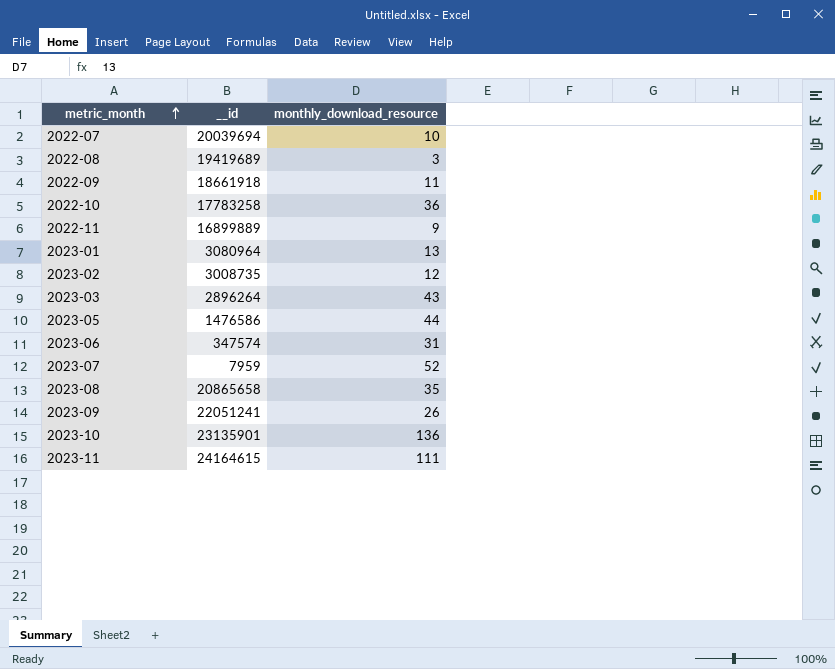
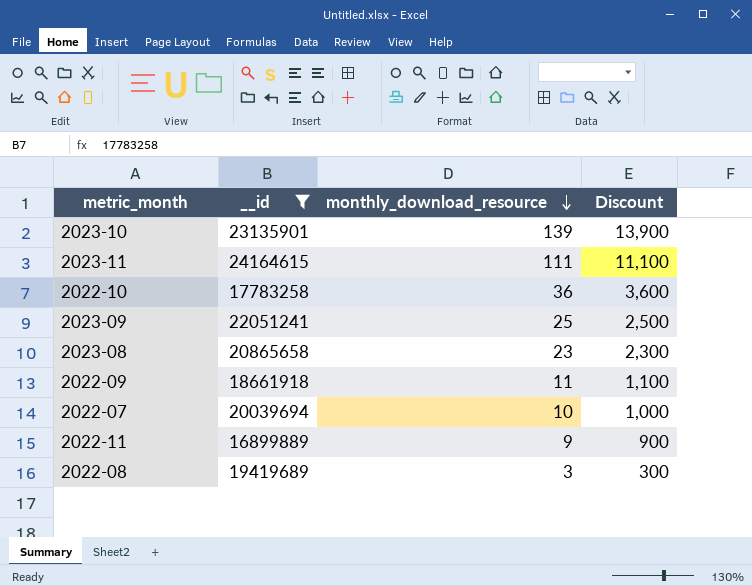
filter: none -> __id >= 16899889
row order: metric_month ascending -> monthly_download_resource descending
column Discount | formula: none -> [monthly_download_resource] * 100
2023-10 | monthly_download_resource: 136 -> 139
2023-09 | monthly_download_resource: 26 -> 25
2023-08 | monthly_download_resource: 35 -> 23

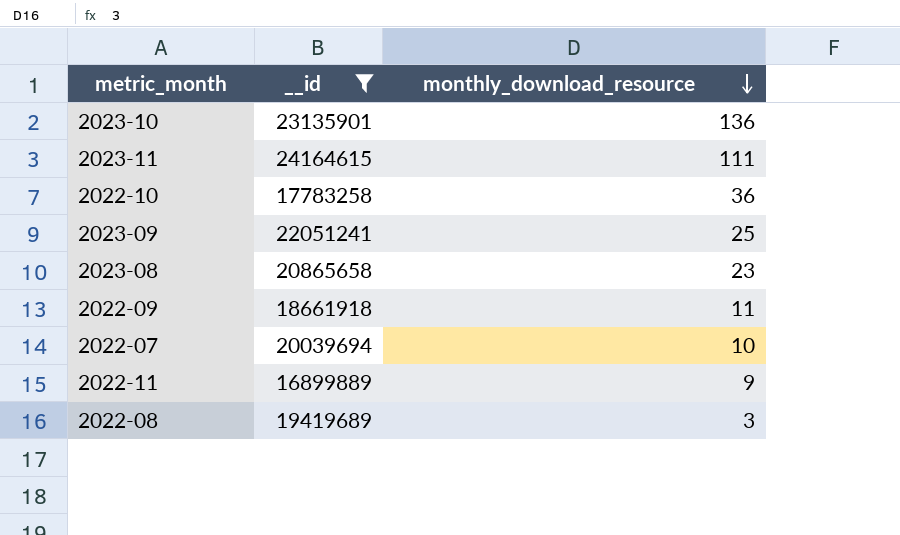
column Discount | formula: [monthly_download_resource] * 100 -> none
2023-10 | monthly_download_resource: 139 -> 136

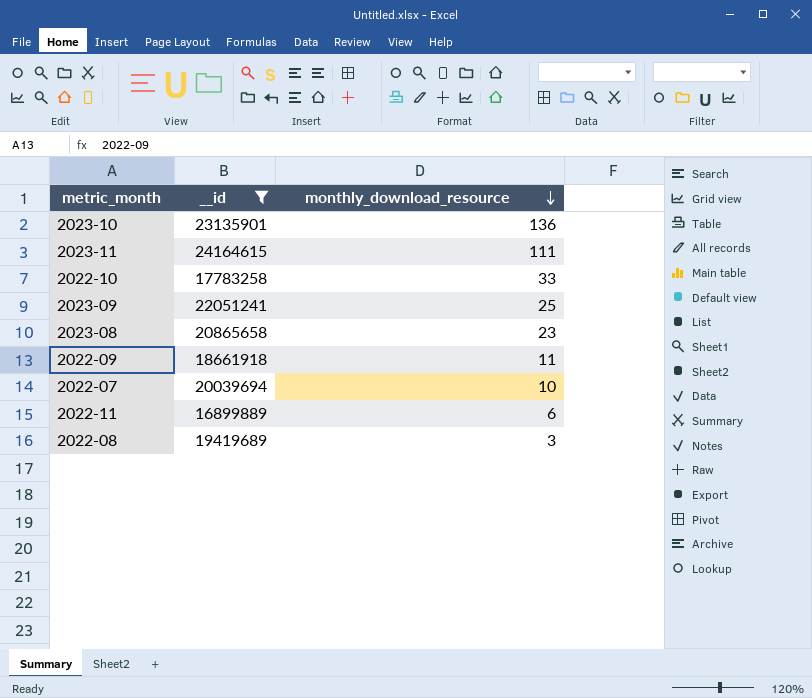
2022-10 | monthly_download_resource: 36 -> 33
2022-11 | monthly_download_resource: 9 -> 6

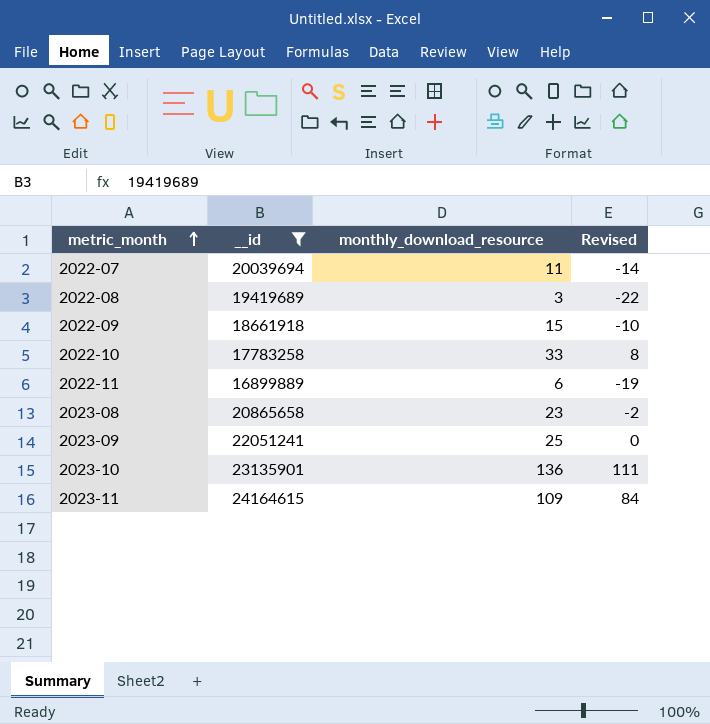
row order: monthly_download_resource descending -> metric_month ascending
column Revised | formula: none -> [monthly_download_resource] - 25
2022-07 | monthly_download_resource: 10 -> 11
2022-09 | monthly_download_resource: 11 -> 15
2023-11 | monthly_download_resource: 111 -> 109

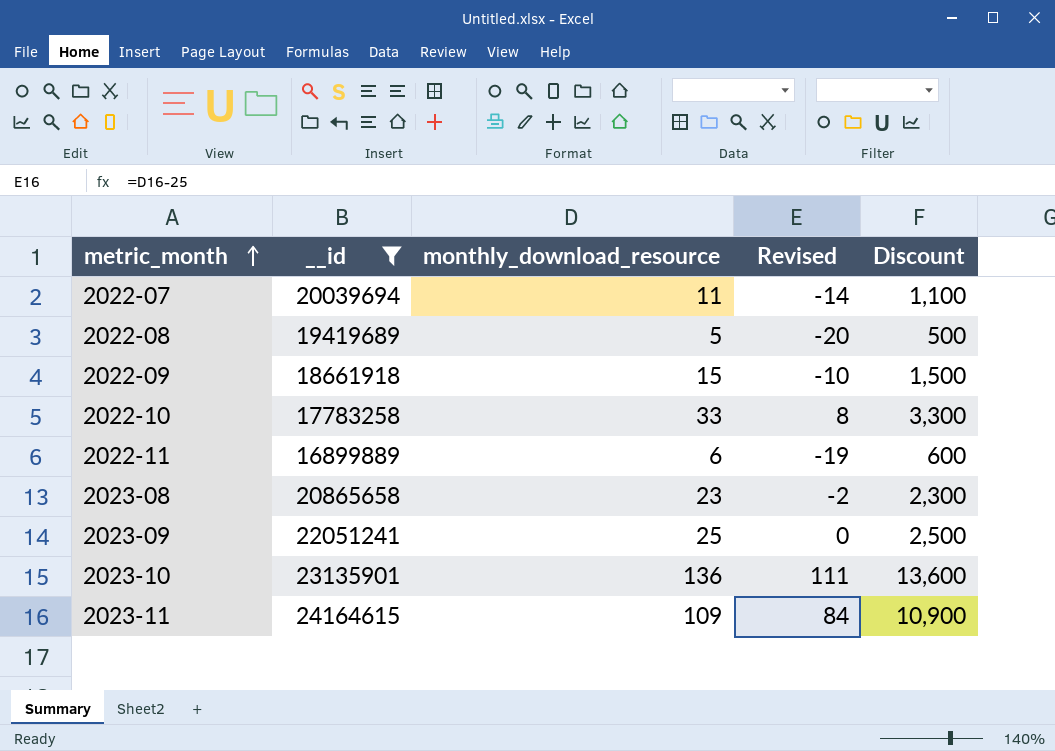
column Discount | formula: none -> [monthly_download_resource] * 100
2022-08 | monthly_download_resource: 3 -> 5
2022-08 | Revised: -22 -> -20

